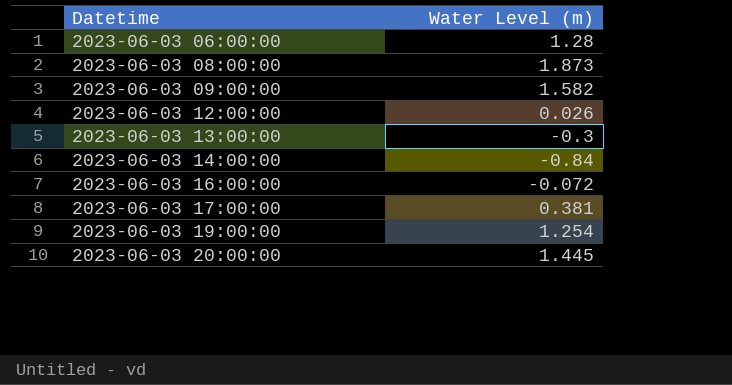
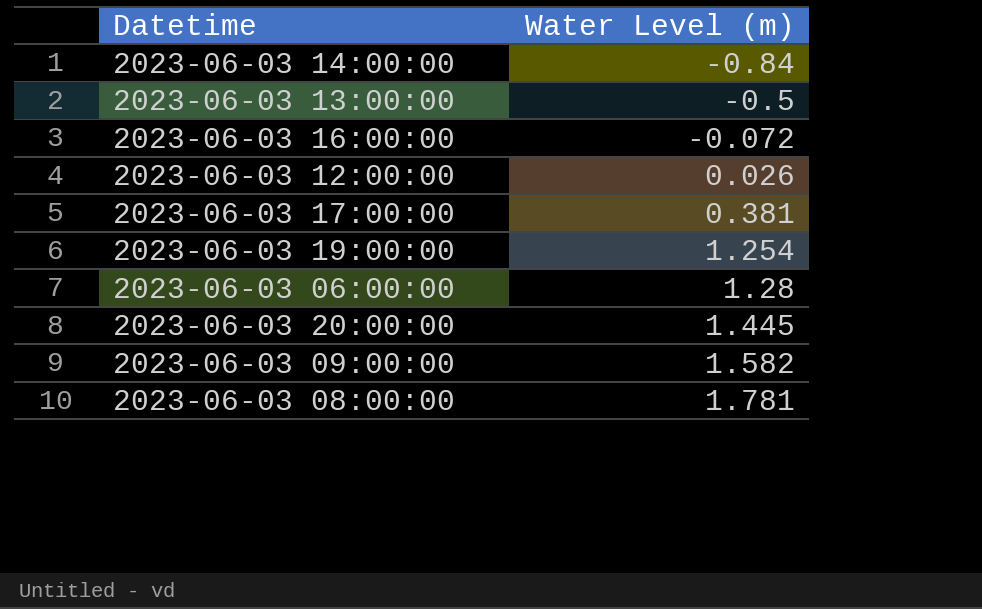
row order: Datetime ascending -> Water Level (m) ascending
2023-06-03 13:00:00 | Water Level (m): -0.3 -> -0.5
2023-06-03 08:00:00 | Water Level (m): 1.873 -> 1.781

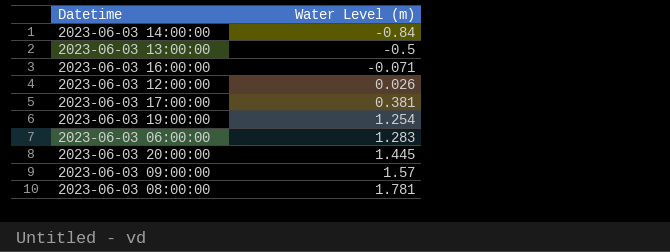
2023-06-03 16:00:00 | Water Level (m): -0.072 -> -0.071
2023-06-03 06:00:00 | Water Level (m): 1.28 -> 1.283
2023-06-03 09:00:00 | Water Level (m): 1.582 -> 1.57

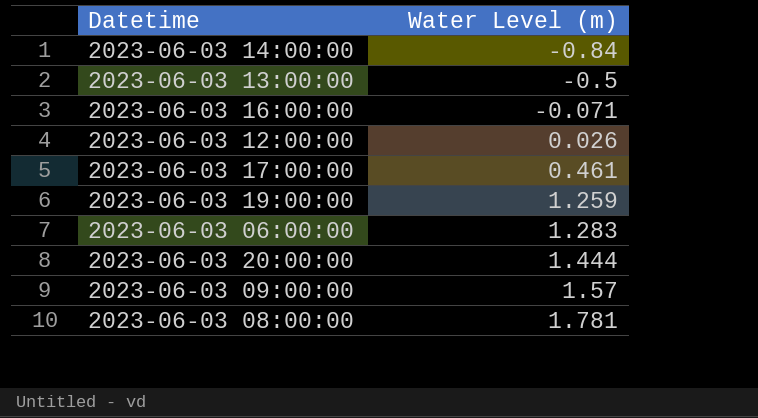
2023-06-03 17:00:00 | Water Level (m): 0.381 -> 0.461
2023-06-03 19:00:00 | Water Level (m): 1.254 -> 1.259
2023-06-03 20:00:00 | Water Level (m): 1.445 -> 1.444

